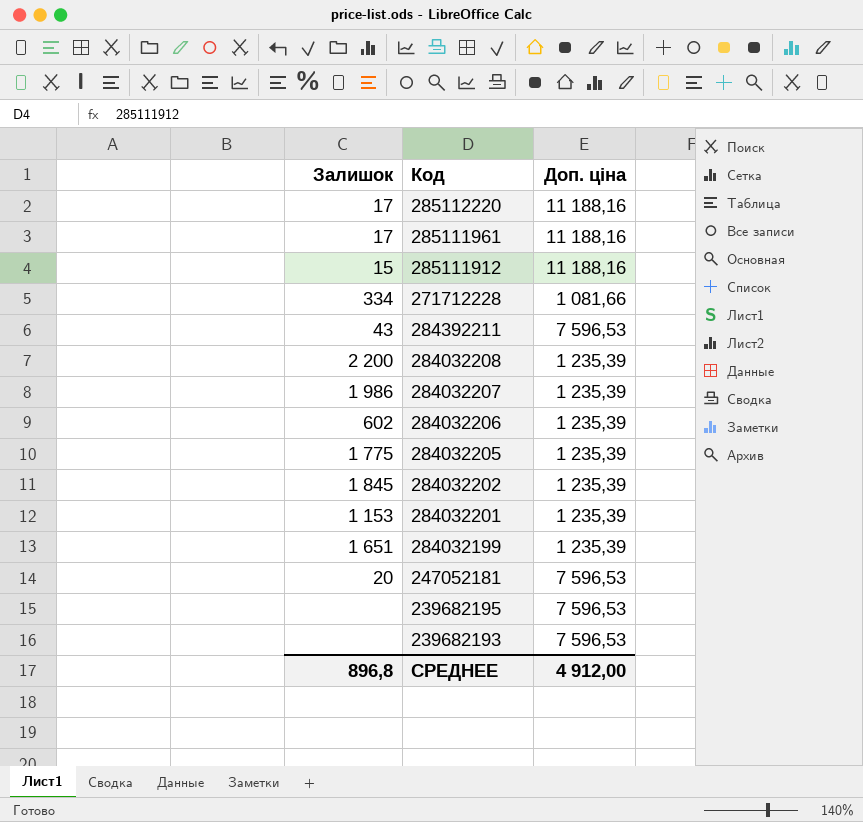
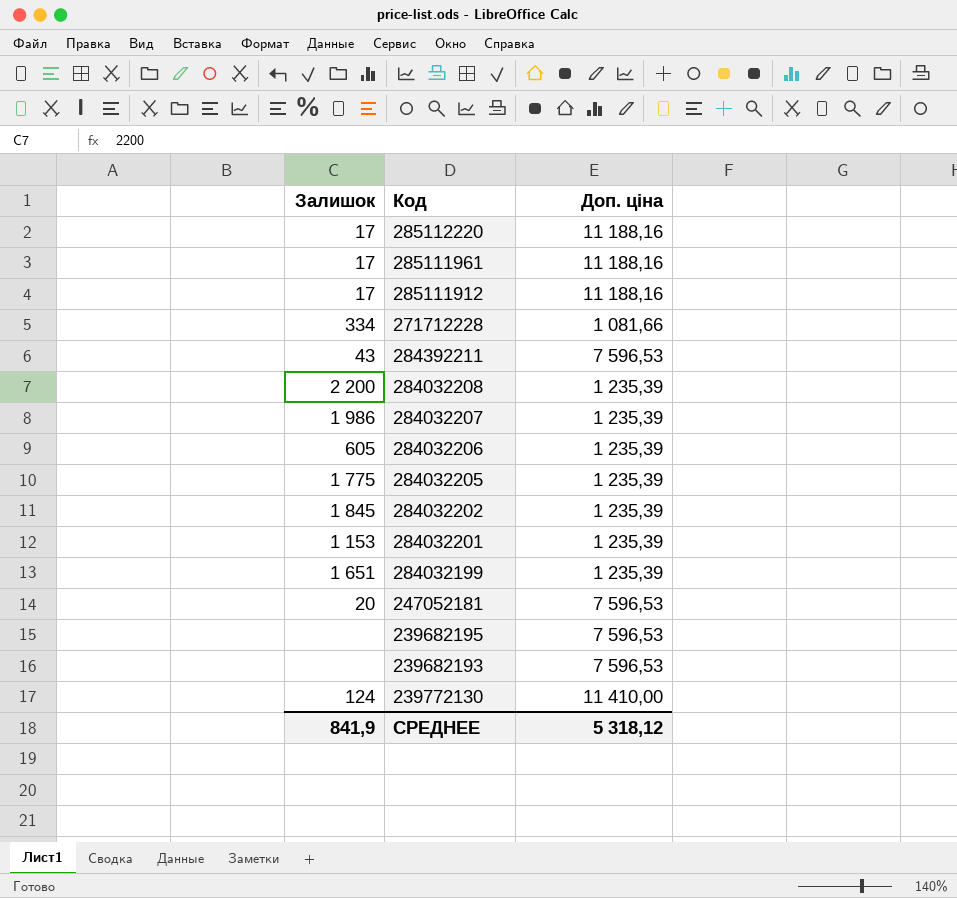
285111912 | Залишок: 15 -> 17
284032206 | Залишок: 602 -> 605
row 239772130: none -> 124 | 11 410,00
СРЕДНЕЕ | Залишок: 896,8 -> 841,9
СРЕДНЕЕ | Доп. ціна: 4 912,00 -> 5 318,12

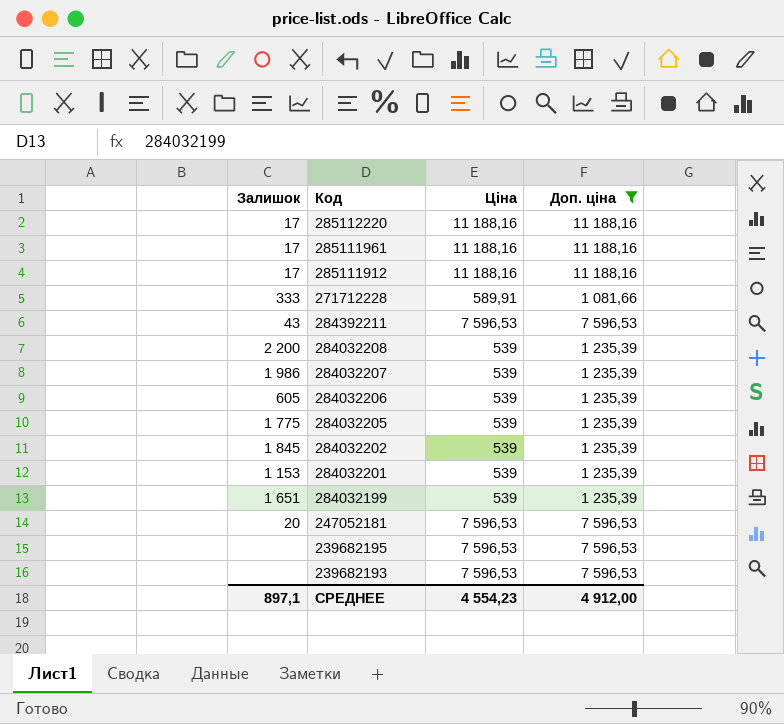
filter: none -> Доп. ціна != 11 410,00
column Ціна | position: none -> 3
271712228 | Залишок: 334 -> 333
СРЕДНЕЕ | Залишок: 841,9 -> 897,1
СРЕДНЕЕ | Доп. ціна: 5 318,12 -> 4 912,00

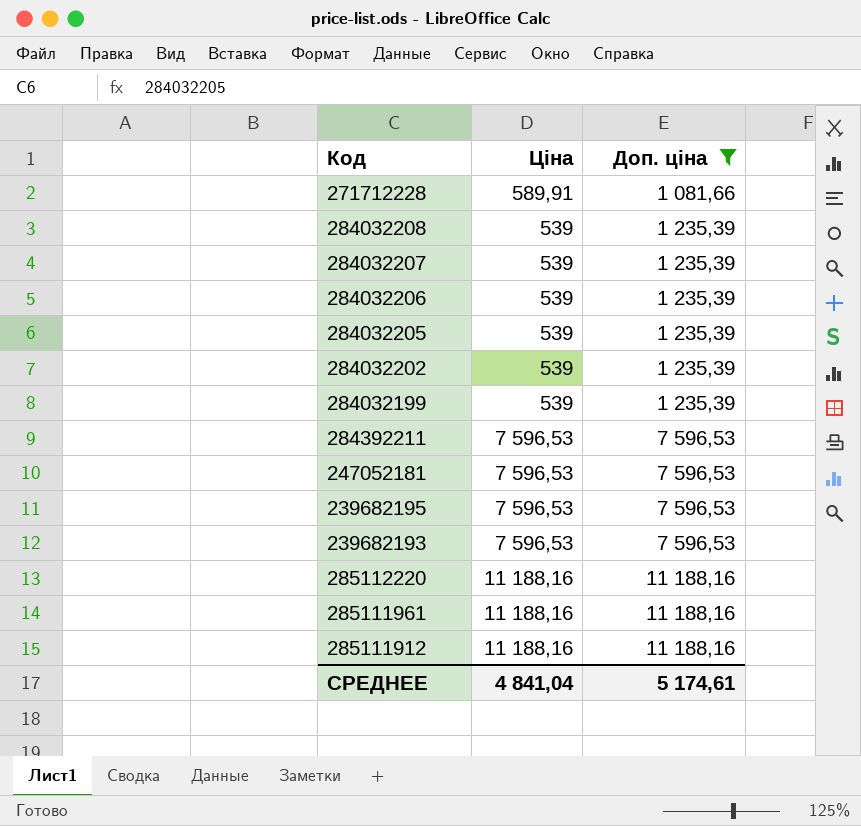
row order: none -> Доп. ціна ascending
column Залишок | position: 1 -> none
row 284032201: 1 153 | 539 | 1 235,39 -> none
СРЕДНЕЕ | Ціна: 4 554,23 -> 4 841,04
СРЕДНЕЕ | Доп. ціна: 4 912,00 -> 5 174,61

